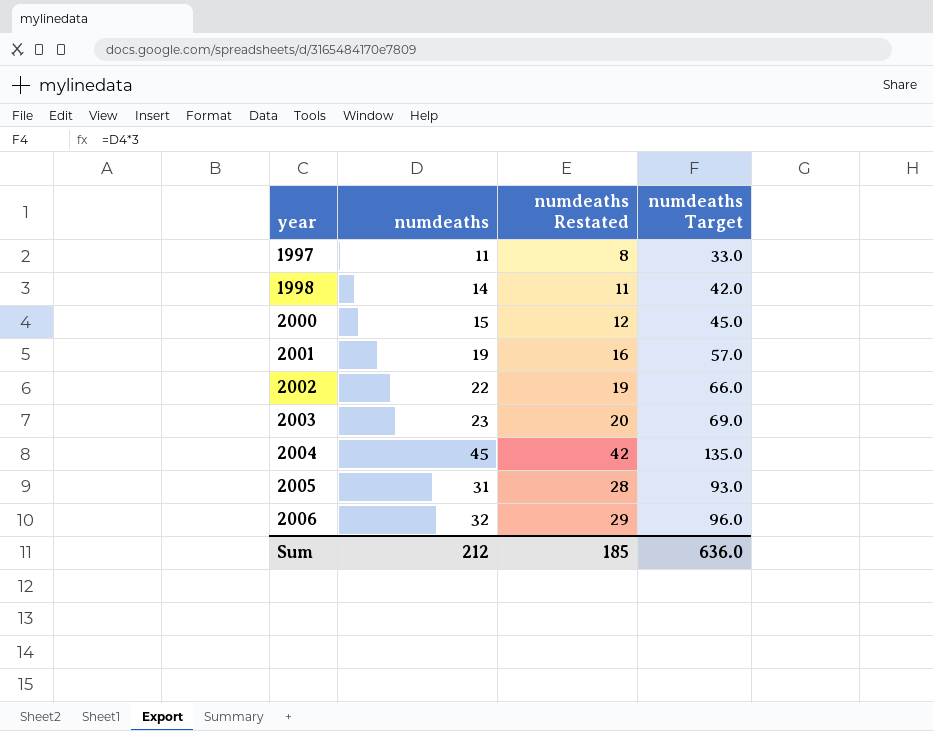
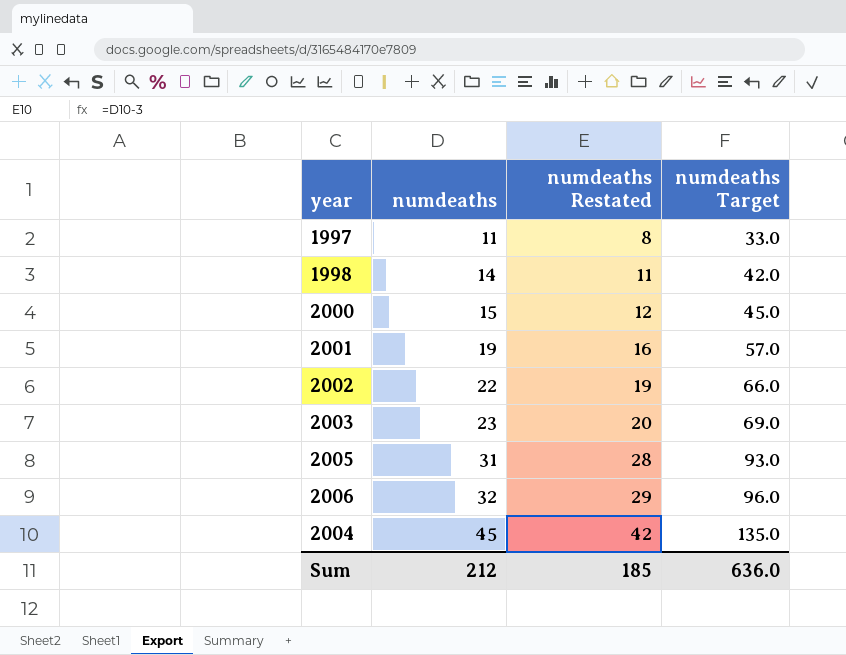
row order: year ascending -> numdeaths ascending

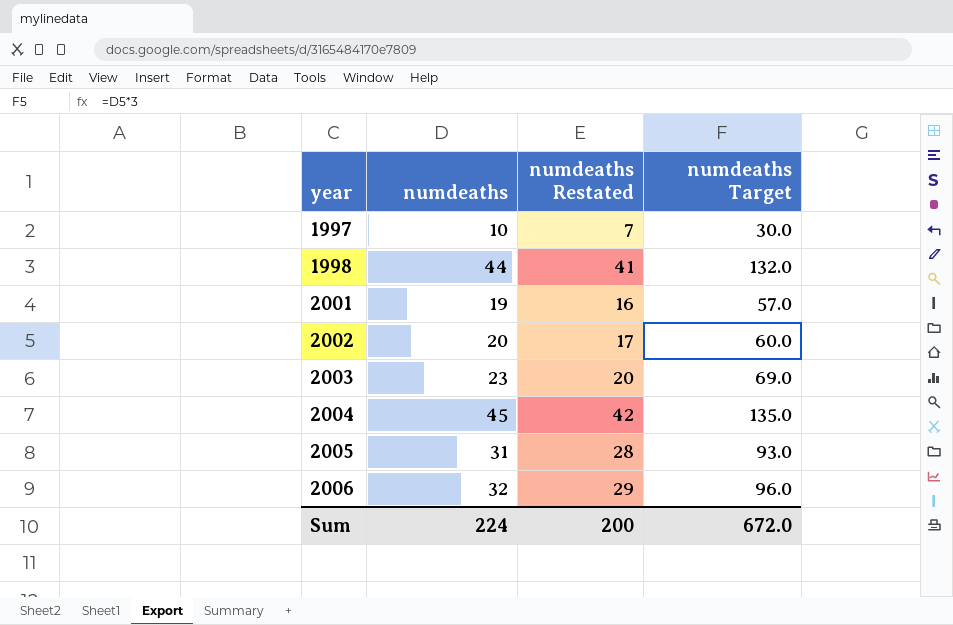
row order: numdeaths ascending -> year ascending
row 2000: 15 | 12 | 45.0 -> none
1997 | numdeaths: 11 -> 10
1997 | numdeaths Restated: 8 -> 7
1997 | numdeaths Target: 33.0 -> 30.0
1998 | numdeaths: 14 -> 44
1998 | numdeaths Restated: 11 -> 41
1998 | numdeaths Target: 42.0 -> 132.0
2002 | numdeaths: 22 -> 20
2002 | numdeaths Restated: 19 -> 17
2002 | numdeaths Target: 66.0 -> 60.0
Sum | numdeaths: 212 -> 224
Sum | numdeaths Restated: 185 -> 200
Sum | numdeaths Target: 636.0 -> 672.0

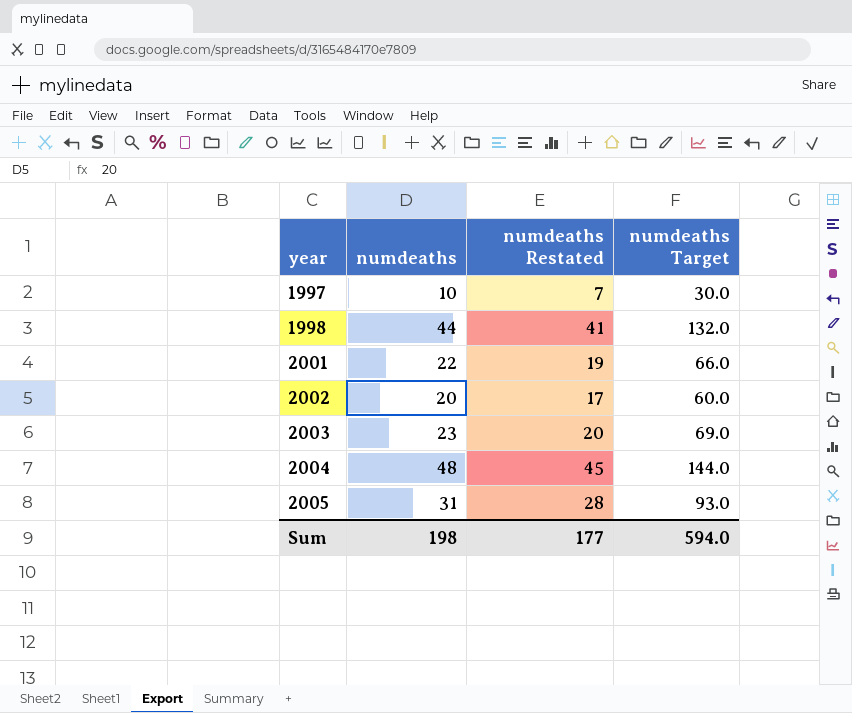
row 2006: 32 | 29 | 96.0 -> none
2001 | numdeaths: 19 -> 22
2001 | numdeaths Restated: 16 -> 19
2001 | numdeaths Target: 57.0 -> 66.0
2004 | numdeaths: 45 -> 48
2004 | numdeaths Restated: 42 -> 45
2004 | numdeaths Target: 135.0 -> 144.0
Sum | numdeaths: 224 -> 198
Sum | numdeaths Restated: 200 -> 177
Sum | numdeaths Target: 672.0 -> 594.0

